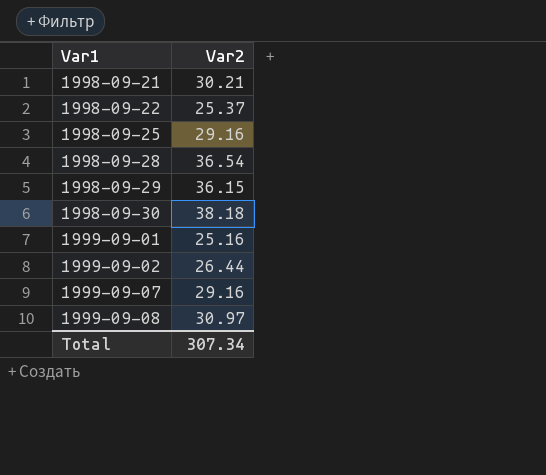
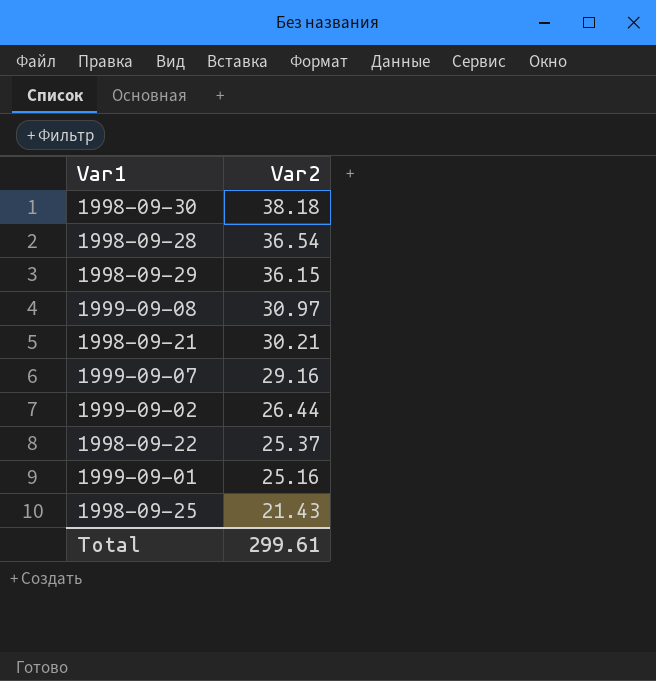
row order: Var1 ascending -> Var2 descending
1998-09-25 | Var2: 29.16 -> 21.43
Total | Var2: 307.34 -> 299.61

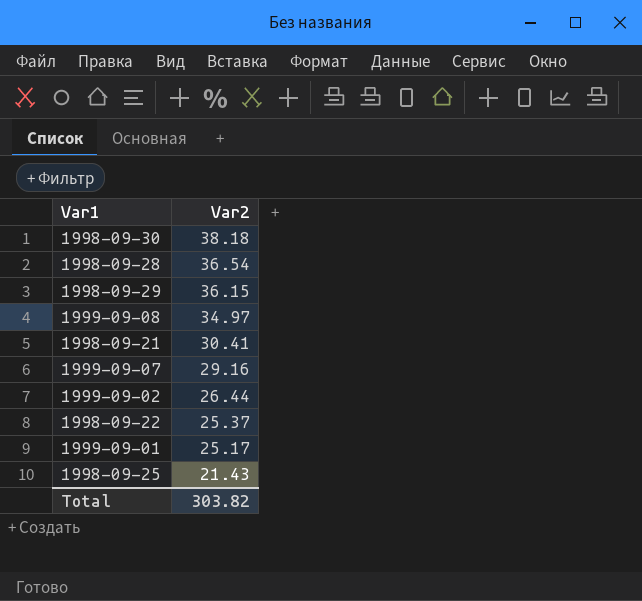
1999-09-08 | Var2: 30.97 -> 34.97
1998-09-21 | Var2: 30.21 -> 30.41
1999-09-01 | Var2: 25.16 -> 25.17
Total | Var2: 299.61 -> 303.82

